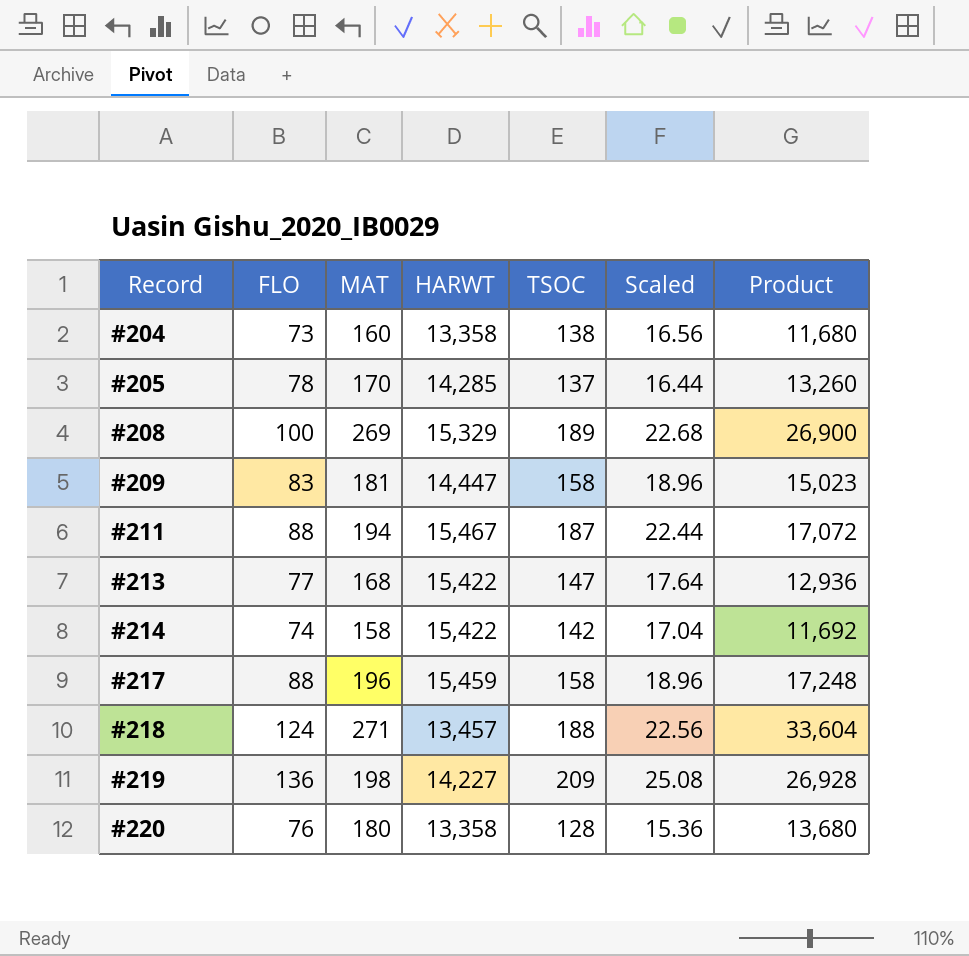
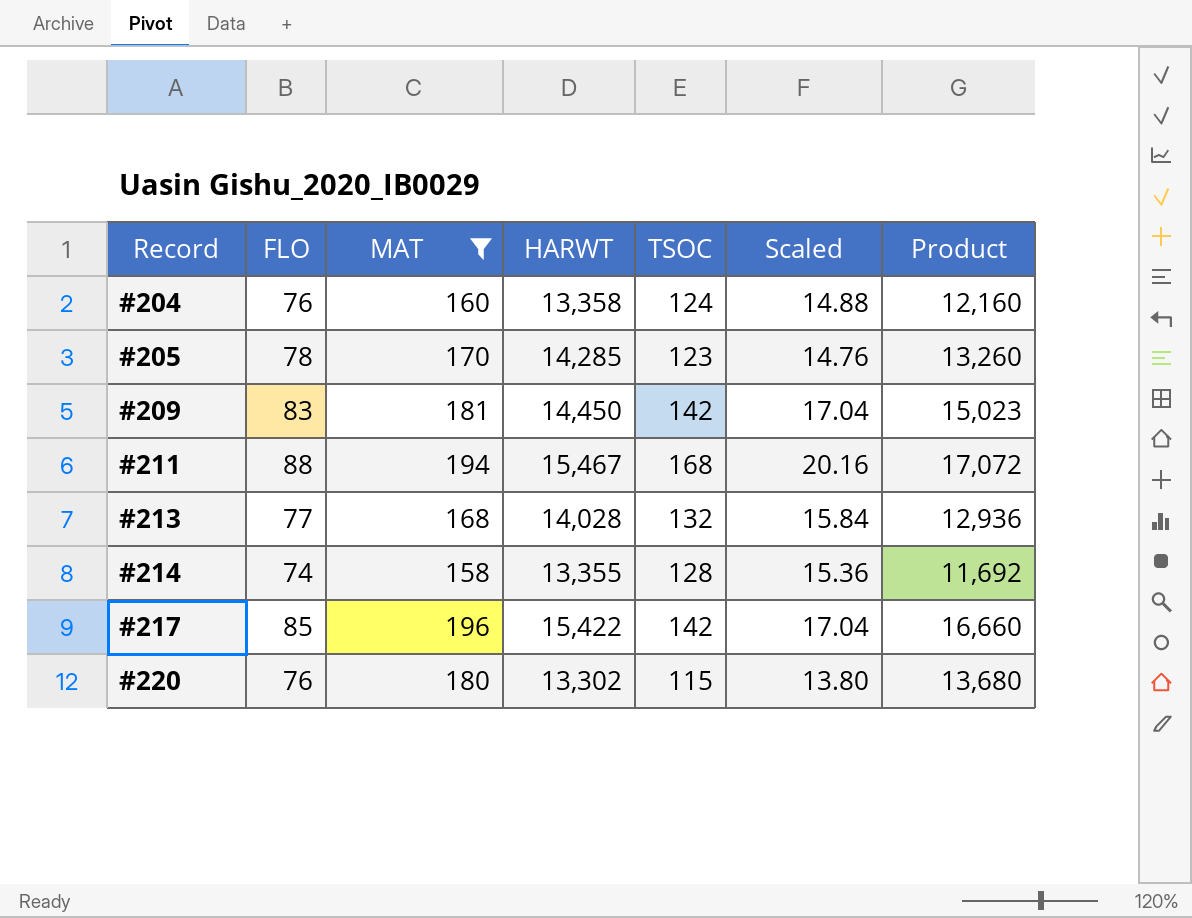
filter: none -> MAT <= 196
#204 | FLO: 73 -> 76
#204 | TSOC: 138 -> 124
#204 | Scaled: 16.56 -> 14.88
#204 | Product: 11,680 -> 12,160
#205 | TSOC: 137 -> 123
#205 | Scaled: 16.44 -> 14.76
#209 | HARWT: 14,447 -> 14,450
#209 | TSOC: 158 -> 142
#209 | Scaled: 18.96 -> 17.04
#211 | TSOC: 187 -> 168
#211 | Scaled: 22.44 -> 20.16
#213 | HARWT: 15,422 -> 14,028
#213 | TSOC: 147 -> 132
#213 | Scaled: 17.64 -> 15.84
#214 | HARWT: 15,422 -> 13,355
#214 | TSOC: 142 -> 128
#214 | Scaled: 17.04 -> 15.36
#217 | FLO: 88 -> 85
#217 | HARWT: 15,459 -> 15,422
#217 | TSOC: 158 -> 142
#217 | Scaled: 18.96 -> 17.04
#217 | Product: 17,248 -> 16,660
#220 | HARWT: 13,358 -> 13,302
#220 | TSOC: 128 -> 115
#220 | Scaled: 15.36 -> 13.80

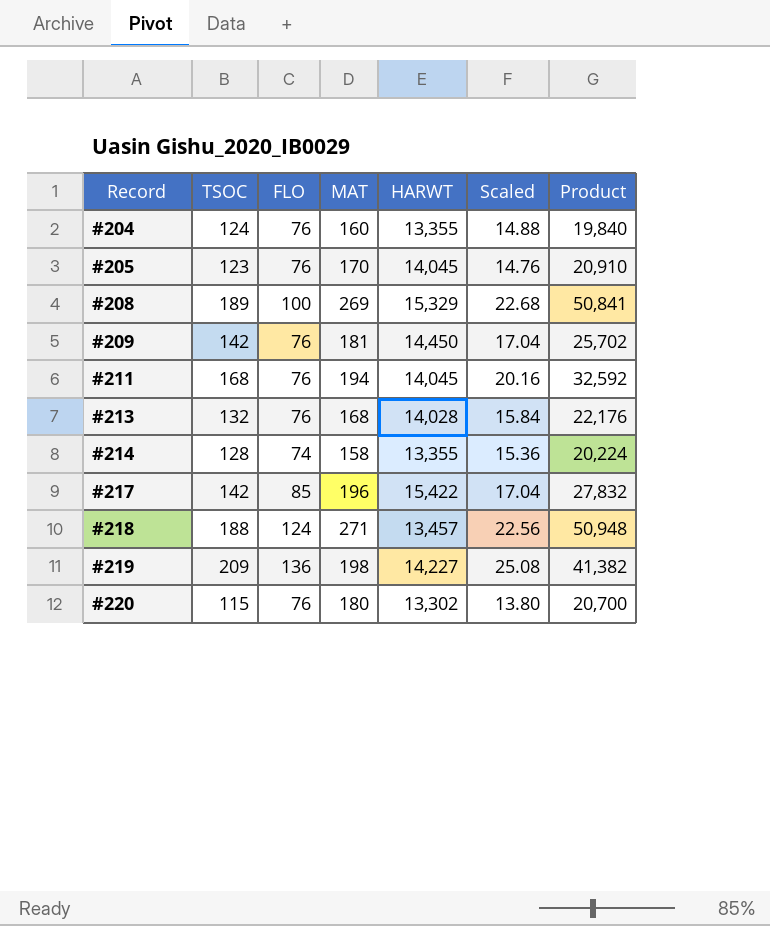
filter: MAT <= 196 -> none
column TSOC | position: 5 -> 2
column Product | formula: [FLO] * [MAT] -> [TSOC] * [MAT]
#204 | HARWT: 13,358 -> 13,355
#205 | FLO: 78 -> 76
#205 | HARWT: 14,285 -> 14,045
#209 | FLO: 83 -> 76
#211 | FLO: 88 -> 76
#211 | HARWT: 15,467 -> 14,045
#213 | FLO: 77 -> 76

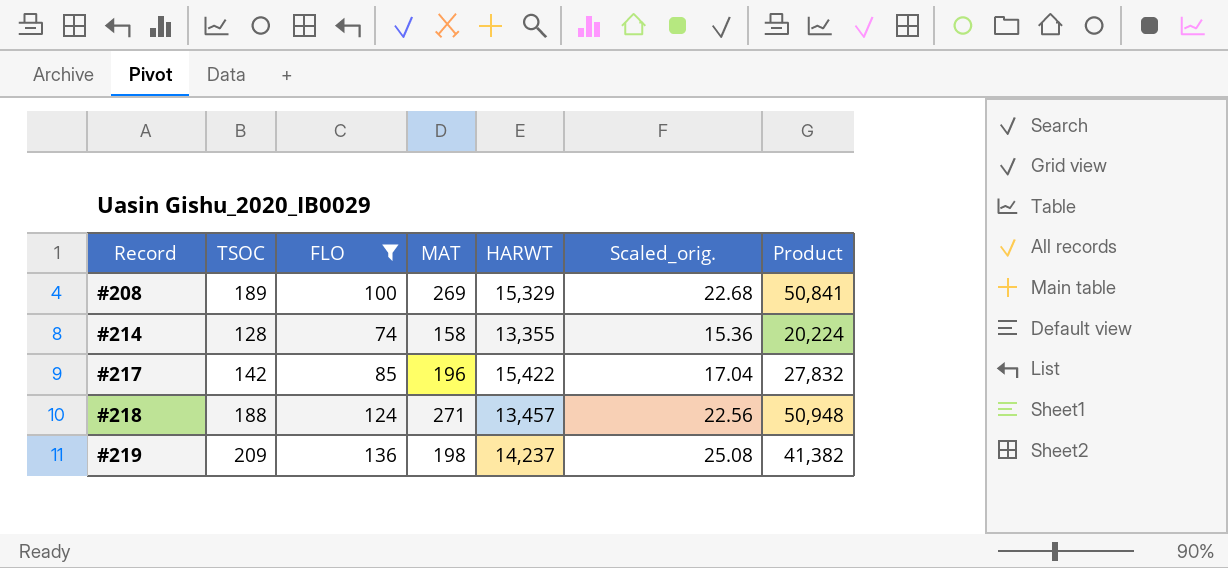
filter: none -> FLO != 76
column name: Scaled -> Scaled_orig.
#219 | HARWT: 14,227 -> 14,237

